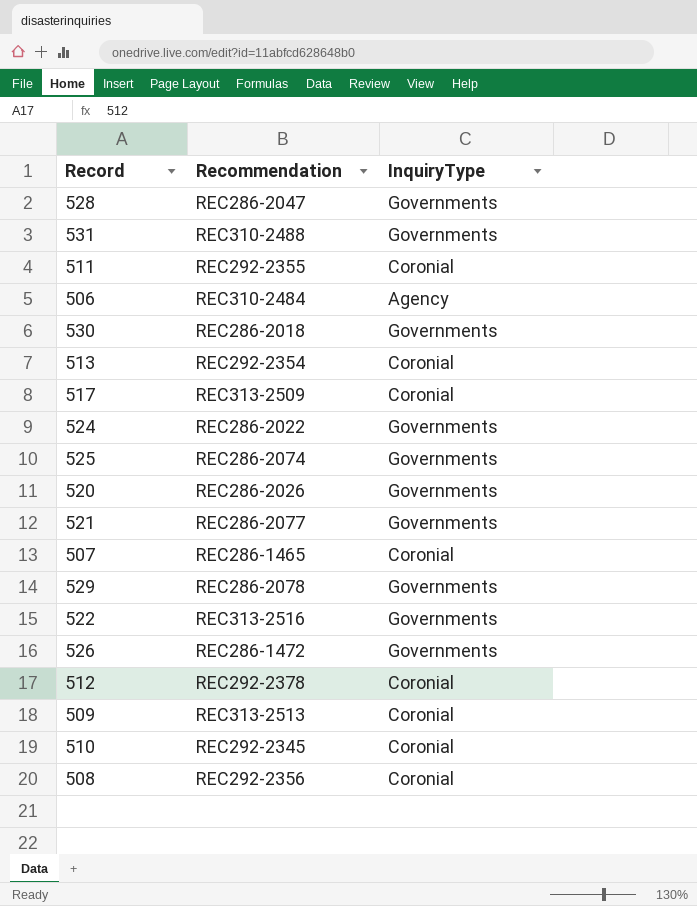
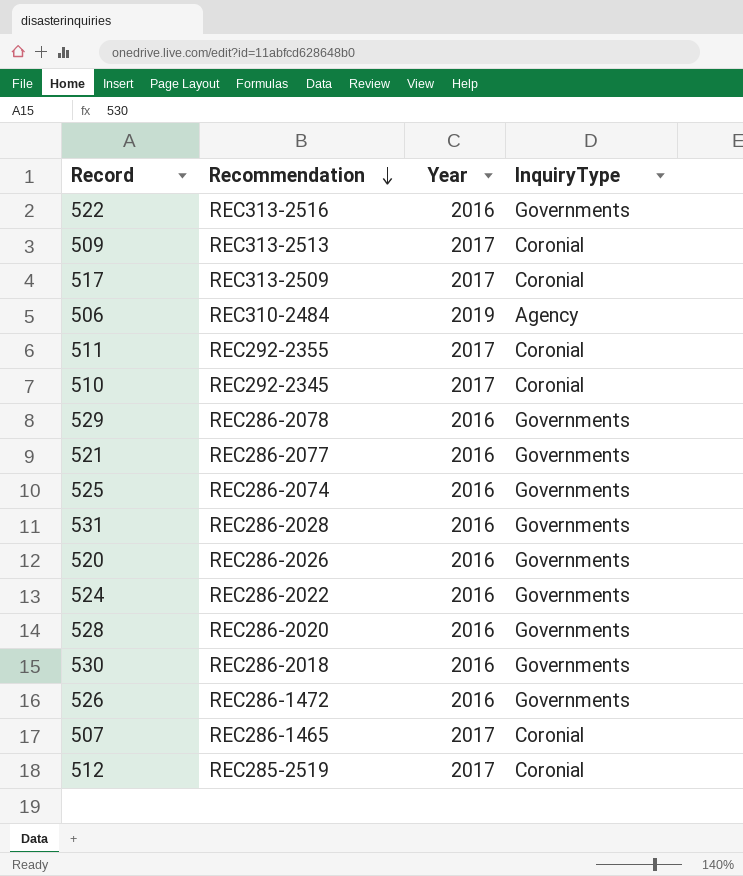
row order: none -> Recommendation descending
column Year | position: none -> 3
row 513: REC292-2354 | Coronial -> none
row 508: REC292-2356 | Coronial -> none
531 | Recommendation: REC310-2488 -> REC286-2028
528 | Recommendation: REC286-2047 -> REC286-2020
512 | Recommendation: REC292-2378 -> REC285-2519

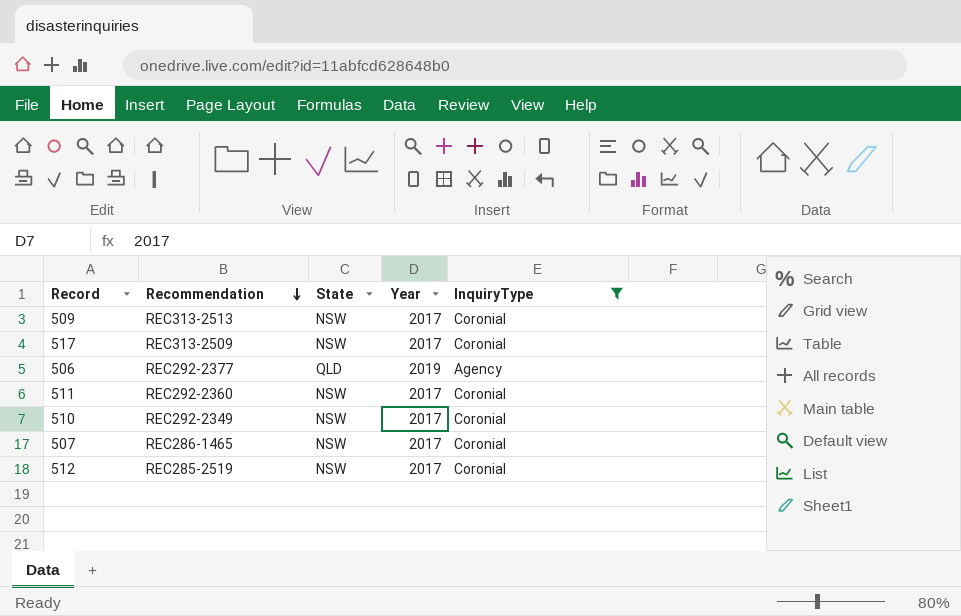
filter: none -> InquiryType != Governments
column State | position: none -> 3
506 | Recommendation: REC310-2484 -> REC292-2377
511 | Recommendation: REC292-2355 -> REC292-2360
510 | Recommendation: REC292-2345 -> REC292-2349

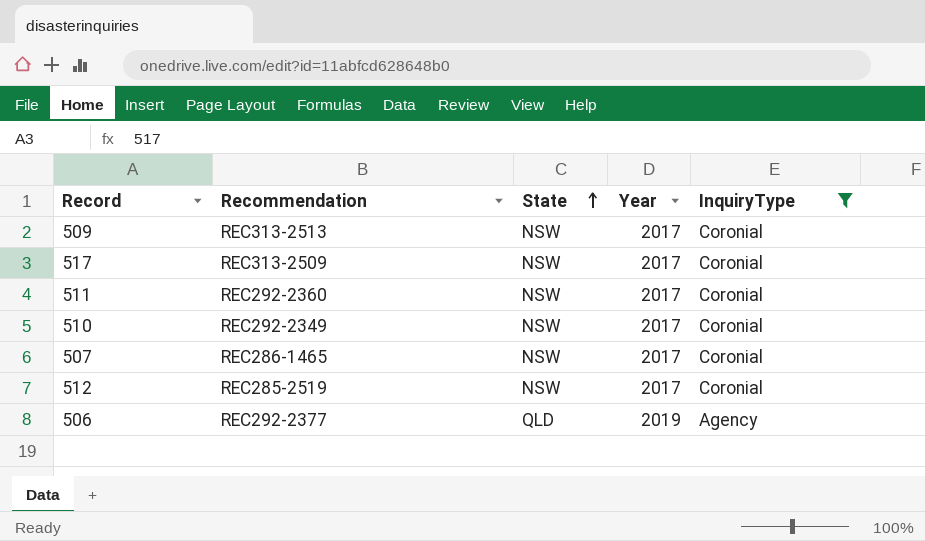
row order: Recommendation descending -> State ascending

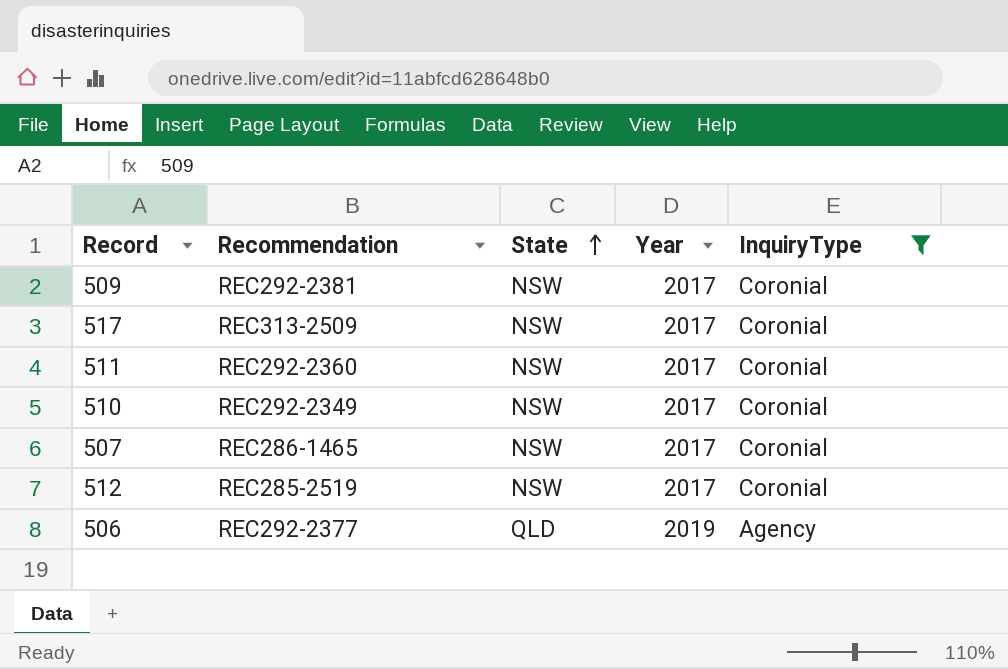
509 | Recommendation: REC313-2513 -> REC292-2381

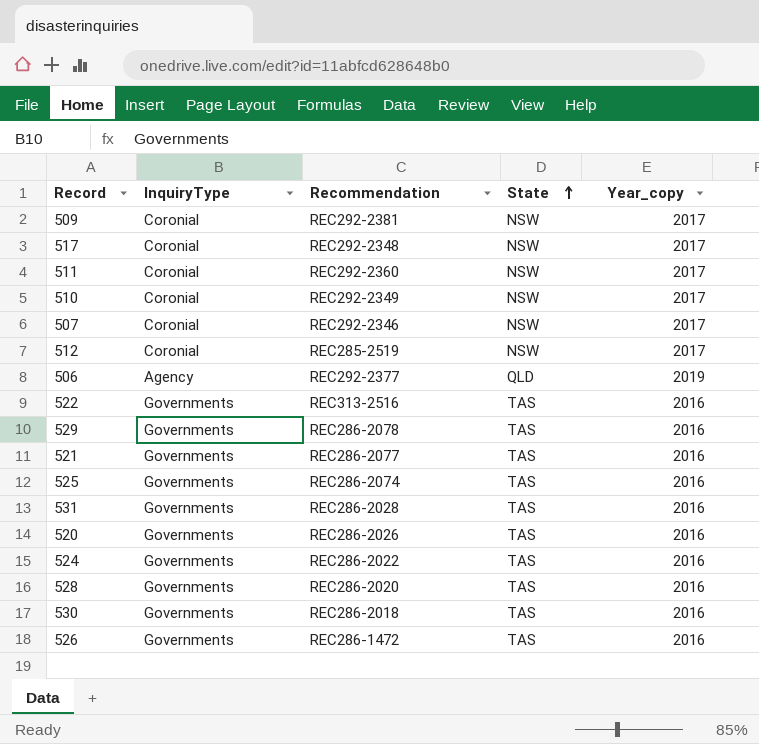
filter: InquiryType != Governments -> none
column InquiryType | position: 5 -> 2
column name: Year -> Year_copy
517 | Recommendation: REC313-2509 -> REC292-2348
507 | Recommendation: REC286-1465 -> REC292-2346

